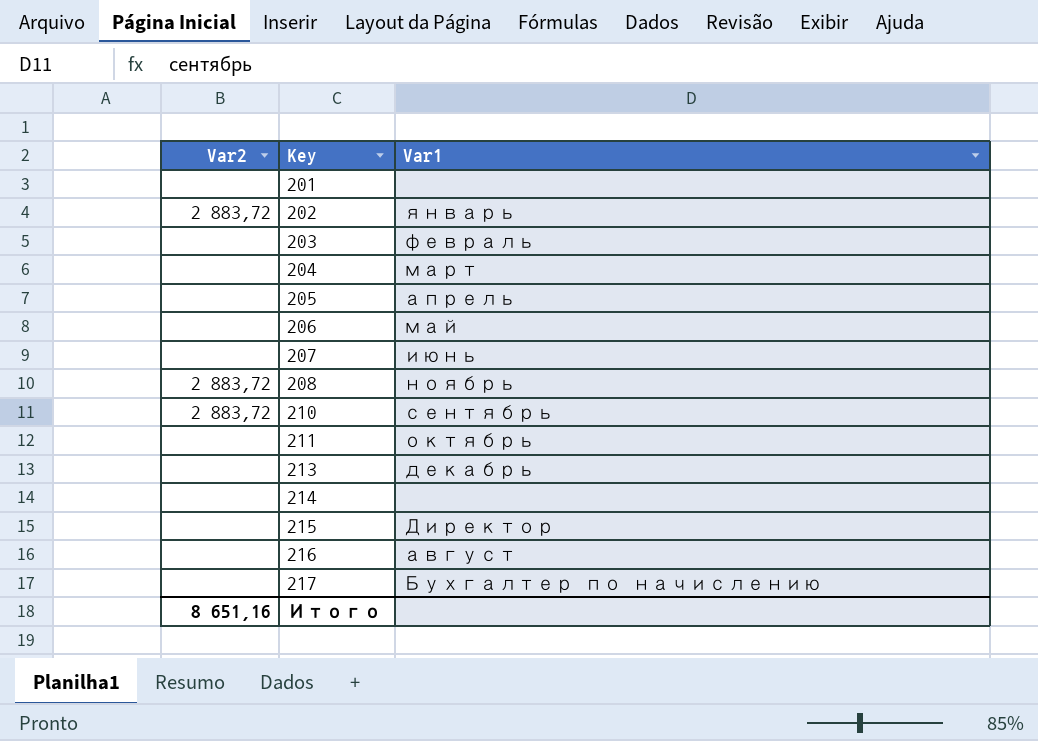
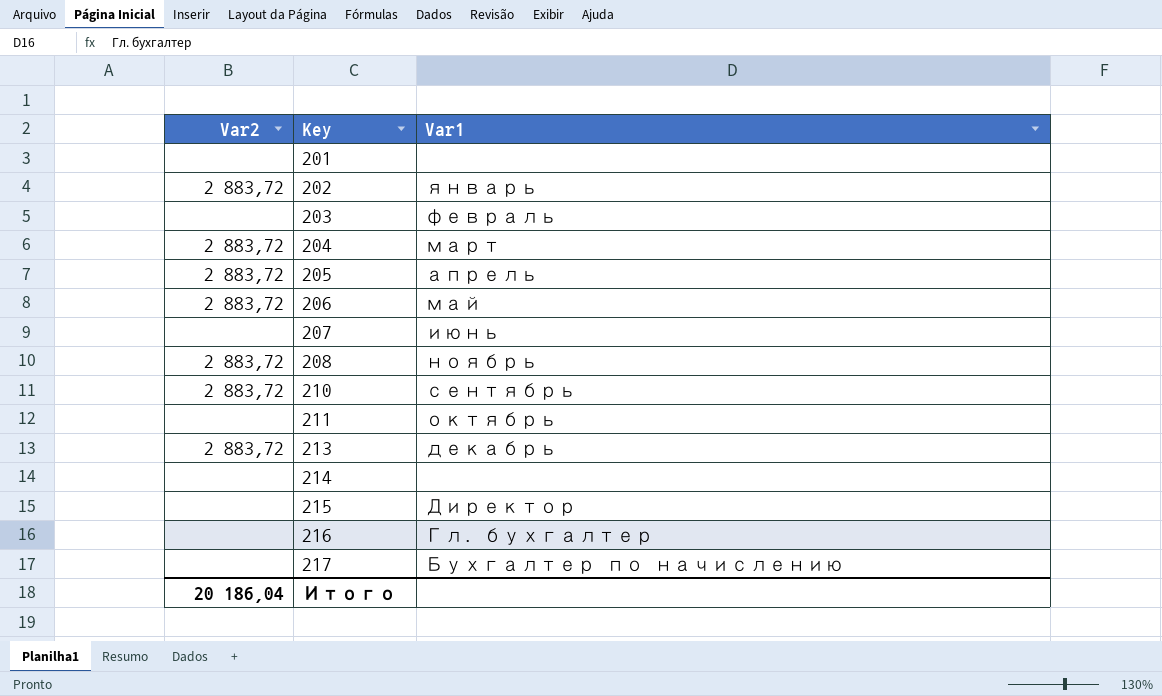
204 | Var2: none -> 2 883,72
205 | Var2: none -> 2 883,72
206 | Var2: none -> 2 883,72
213 | Var2: none -> 2 883,72
216 | Var1: август -> Гл. бухгалтер
Итого | Var2: 8 651,16 -> 20 186,04

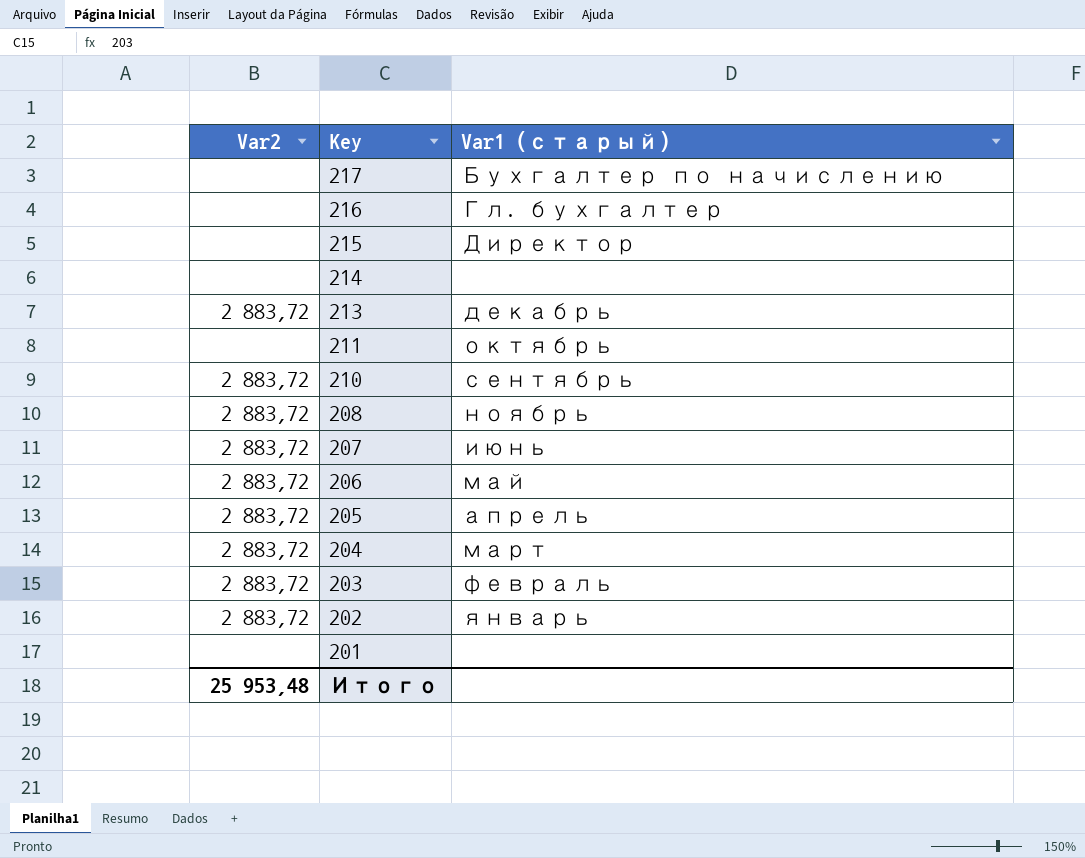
row order: Key ascending -> Key descending
column name: Var1 -> Var1 (старый)
207 | Var2: none -> 2 883,72
203 | Var2: none -> 2 883,72
Итого | Var2: 20 186,04 -> 25 953,48

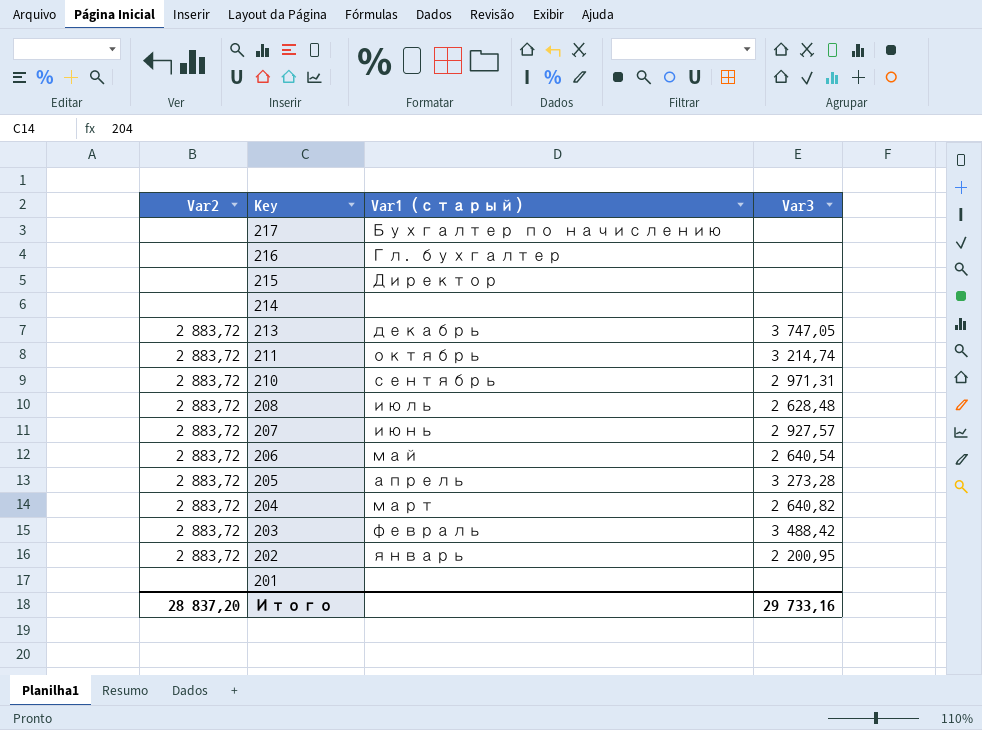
column Var3 | position: none -> 4
211 | Var2: none -> 2 883,72
208 | Var1 (старый): ноябрь -> июль
Итого | Var2: 25 953,48 -> 28 837,20

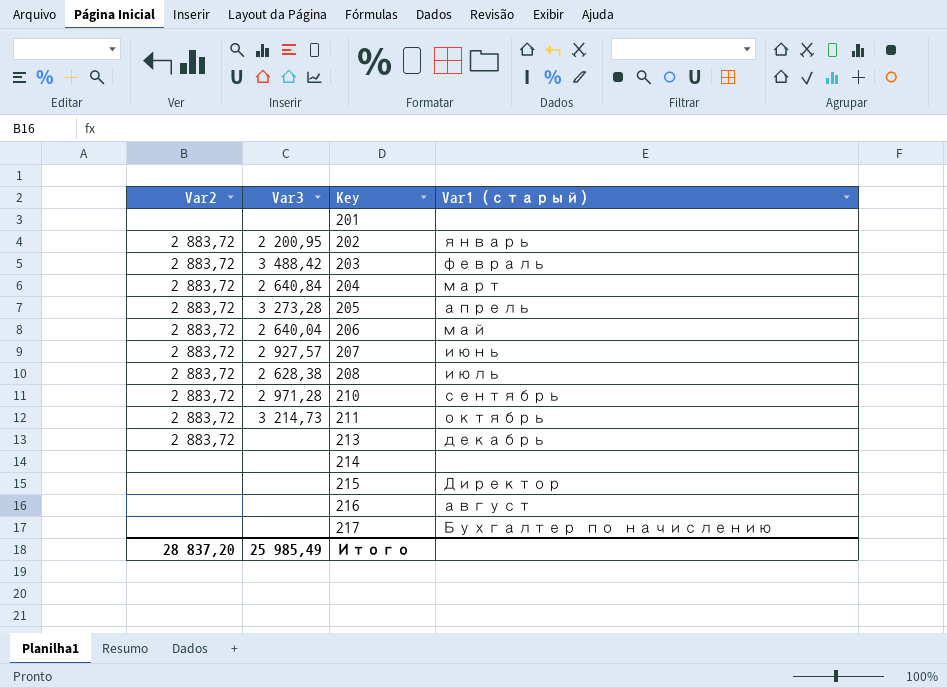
row order: Key descending -> Key ascending
column Var3 | position: 4 -> 2
204 | Var3: 2 640,82 -> 2 640,84
206 | Var3: 2 640,54 -> 2 640,04
208 | Var3: 2 628,48 -> 2 628,38
210 | Var3: 2 971,31 -> 2 971,28
211 | Var3: 3 214,74 -> 3 214,73
213 | Var3: 3 747,05 -> none
216 | Var1 (старый): Гл. бухгалтер -> август
Итого | Var3: 29 733,16 -> 25 985,49

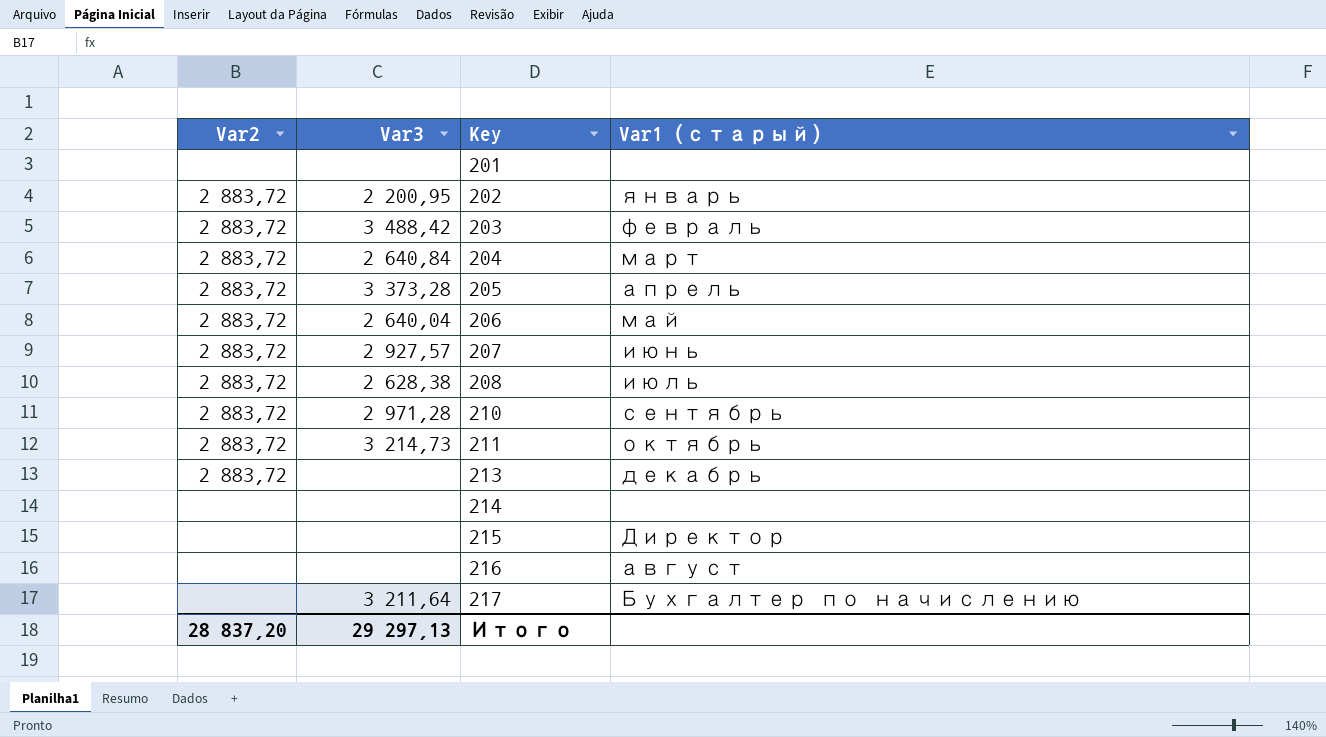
205 | Var3: 3 273,28 -> 3 373,28
217 | Var3: none -> 3 211,64
Итого | Var3: 25 985,49 -> 29 297,13

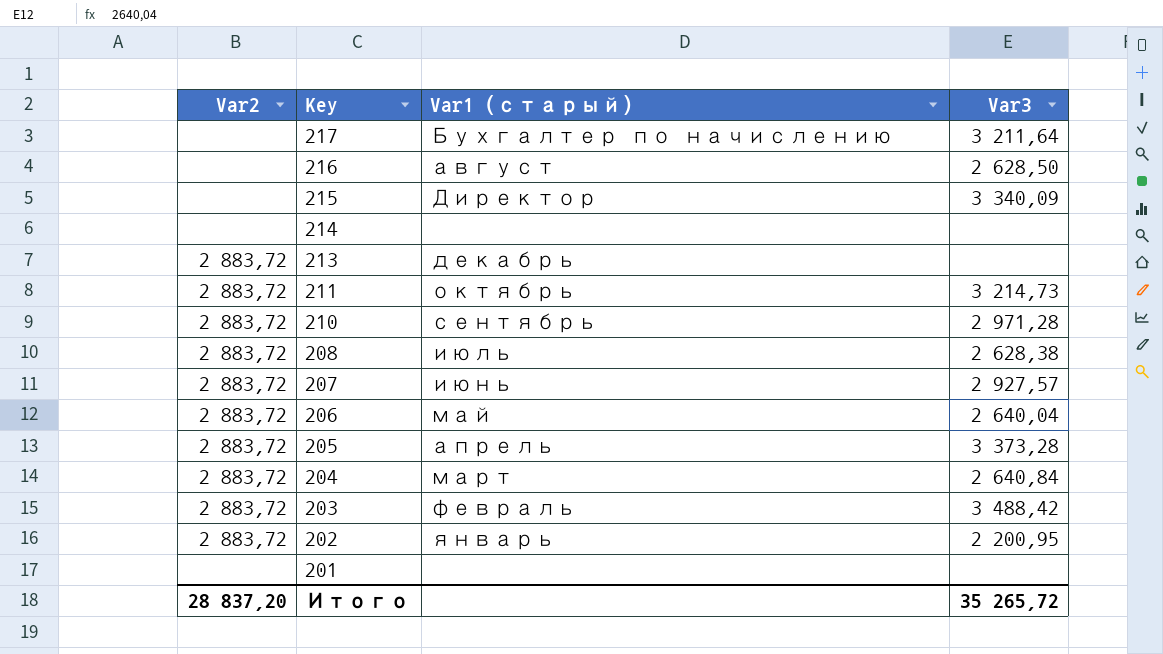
row order: Key ascending -> Key descending
column Var3 | position: 2 -> 4
216 | Var3: none -> 2 628,50
215 | Var3: none -> 3 340,09
Итого | Var3: 29 297,13 -> 35 265,72

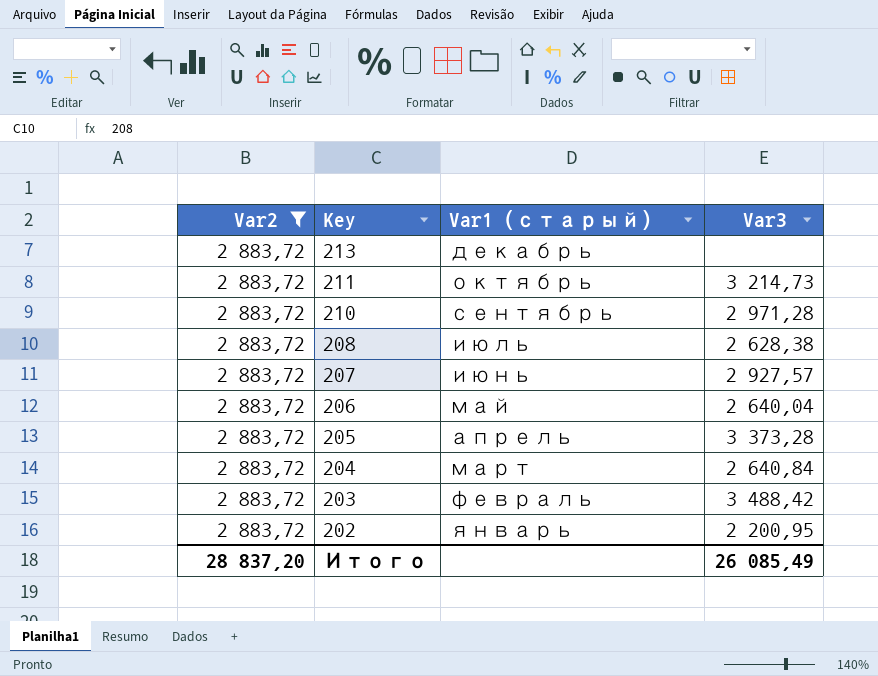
filter: none -> Var2 = 2 883,72
Итого | Var3: 35 265,72 -> 26 085,49

